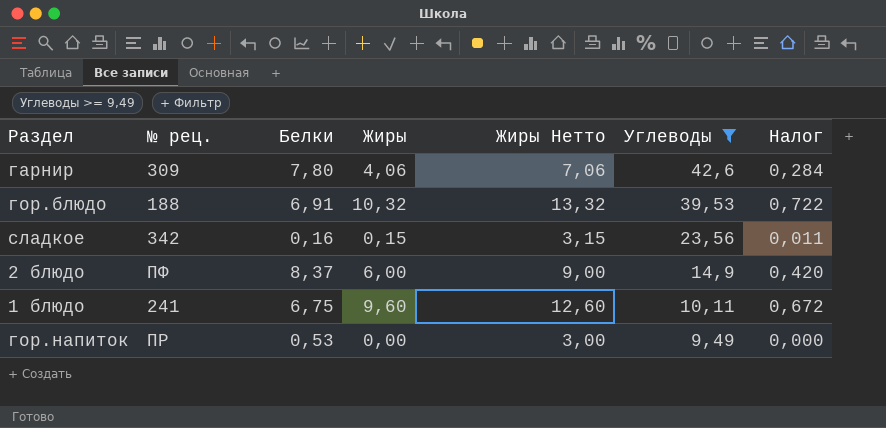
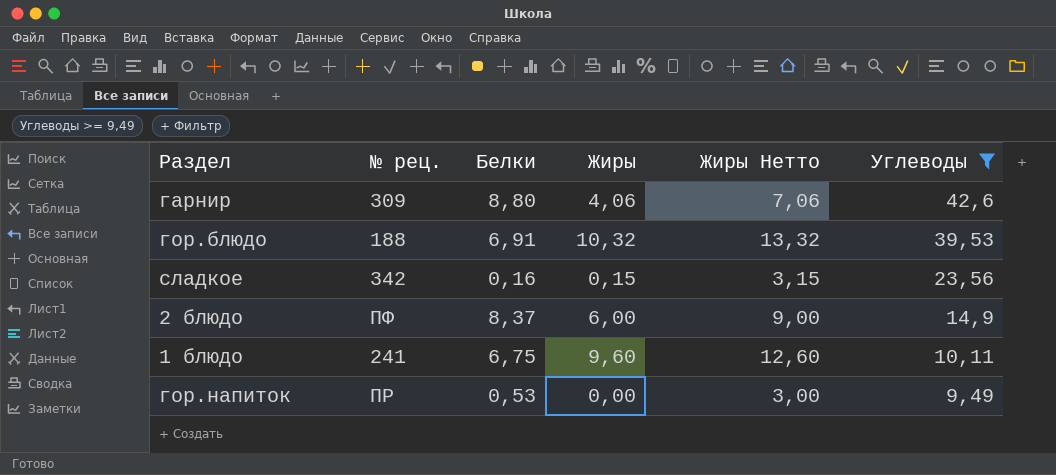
column Налог | formula: [Жиры] * 0,07 -> none
гарнир | Белки: 7,80 -> 8,80

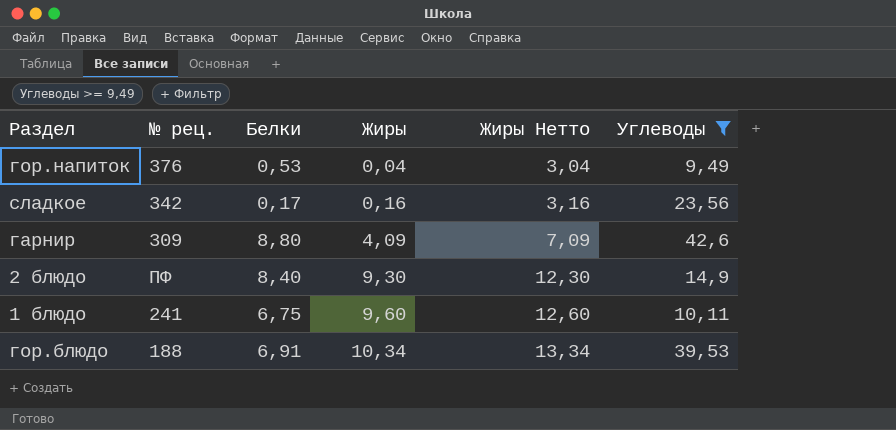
row order: Углеводы descending -> Жиры ascending
гор.напиток | № рец.: ПР -> 376
гор.напиток | Жиры: 0,00 -> 0,04
гор.напиток | Жиры Нетто: 3,00 -> 3,04
сладкое | Белки: 0,16 -> 0,17
сладкое | Жиры: 0,15 -> 0,16
сладкое | Жиры Нетто: 3,15 -> 3,16
гарнир | Жиры: 4,06 -> 4,09
гарнир | Жиры Нетто: 7,06 -> 7,09
2 блюдо | Белки: 8,37 -> 8,40
2 блюдо | Жиры: 6,00 -> 9,30
2 блюдо | Жиры Нетто: 9,00 -> 12,30
гор.блюдо | Жиры: 10,32 -> 10,34
гор.блюдо | Жиры Нетто: 13,32 -> 13,34

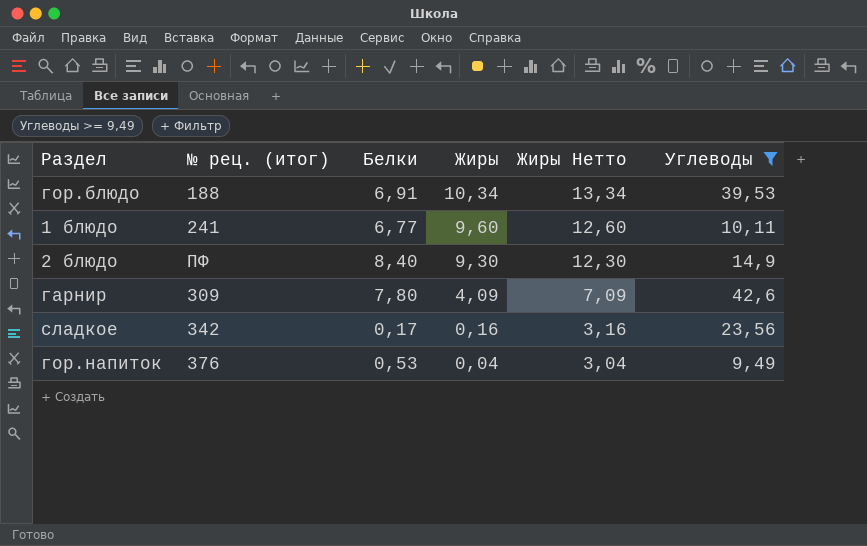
row order: Жиры ascending -> Жиры descending
column name: № рец. -> № рец. (итог)
1 блюдо | Белки: 6,75 -> 6,77
гарнир | Белки: 8,80 -> 7,80

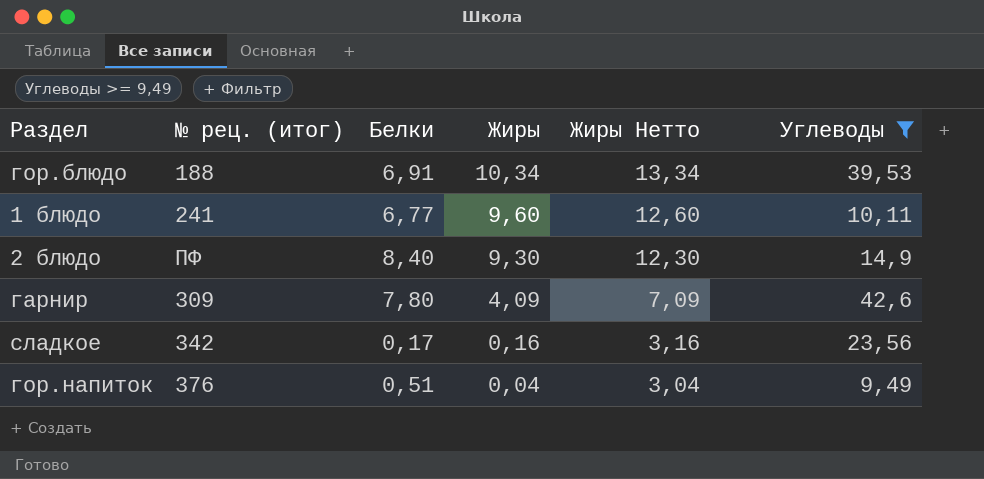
гор.напиток | Белки: 0,53 -> 0,51

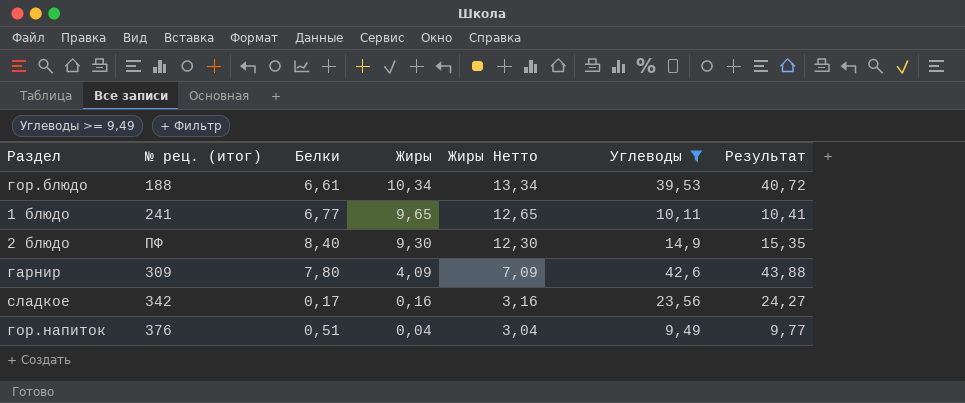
column Результат | formula: none -> [Углеводы] * 1,03
гор.блюдо | Белки: 6,91 -> 6,61
1 блюдо | Жиры: 9,60 -> 9,65
1 блюдо | Жиры Нетто: 12,60 -> 12,65

